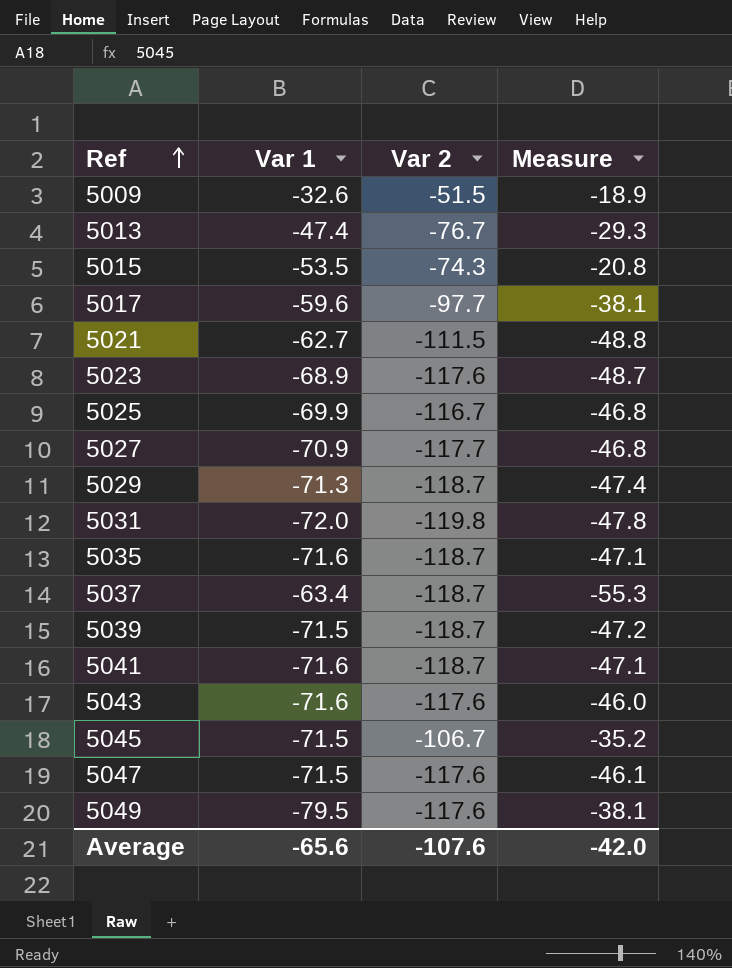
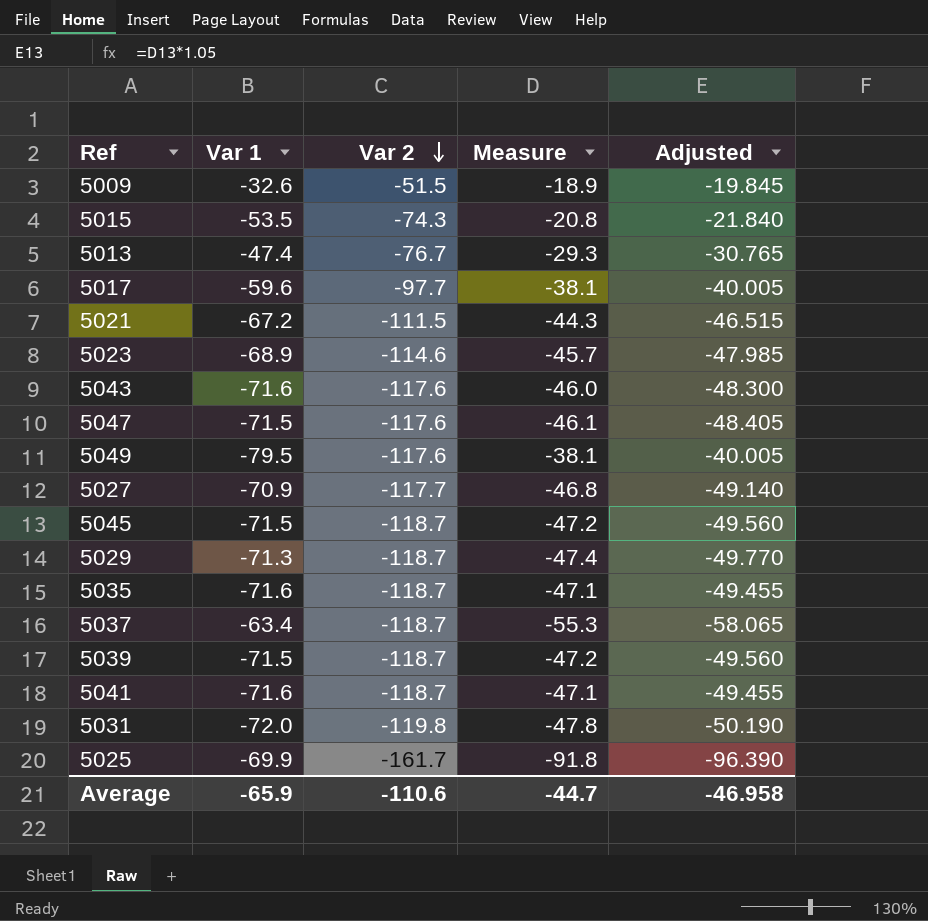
row order: Ref ascending -> Var 2 descending
column Adjusted | formula: none -> [Measure] * 1.05
5021 | Var 1: -62.7 -> -67.2
5021 | Measure: -48.8 -> -44.3
5023 | Var 2: -117.6 -> -114.6
5023 | Measure: -48.7 -> -45.7
5045 | Var 2: -106.7 -> -118.7
5045 | Measure: -35.2 -> -47.2
5025 | Var 2: -116.7 -> -161.7
5025 | Measure: -46.8 -> -91.8
Average | Var 1: -65.6 -> -65.9
Average | Var 2: -107.6 -> -110.6
Average | Measure: -42.0 -> -44.7

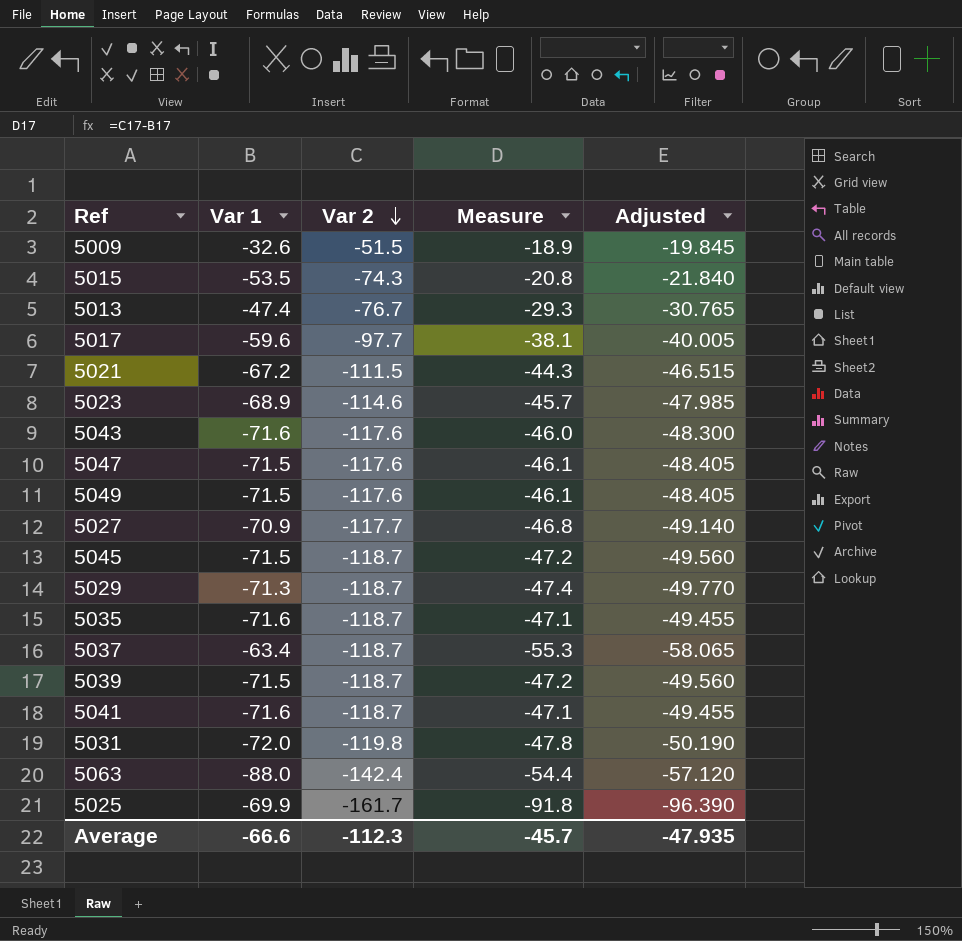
5049 | Var 1: -79.5 -> -71.5
5049 | Measure: -38.1 -> -46.1
5049 | Adjusted: -40.005 -> -48.405
row 5063: none -> -88.0 | -142.4 | -54.4 | -57.120
Average | Var 1: -65.9 -> -66.6
Average | Var 2: -110.6 -> -112.3
Average | Measure: -44.7 -> -45.7
Average | Adjusted: -46.958 -> -47.935

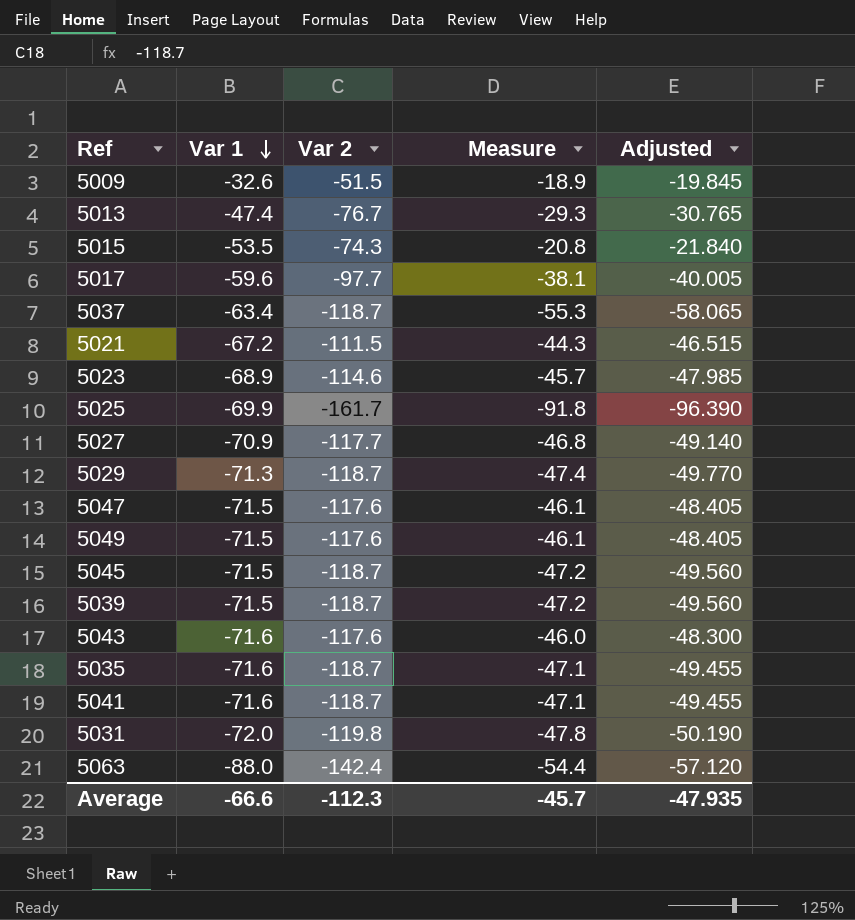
row order: Var 2 descending -> Var 1 descending

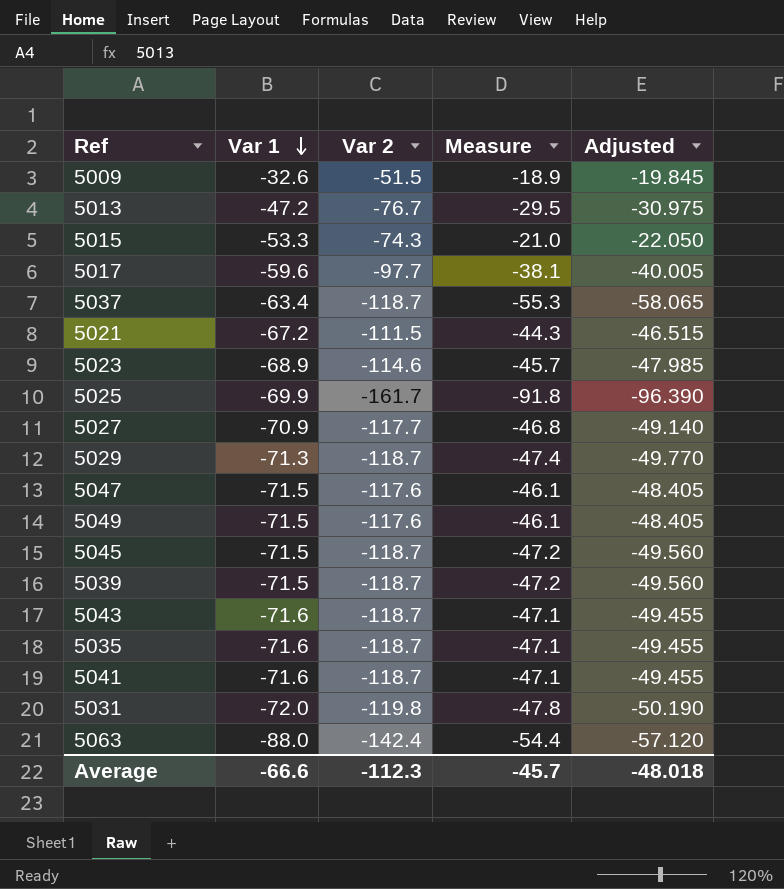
5013 | Var 1: -47.4 -> -47.2
5013 | Measure: -29.3 -> -29.5
5013 | Adjusted: -30.765 -> -30.975
5015 | Var 1: -53.5 -> -53.3
5015 | Measure: -20.8 -> -21.0
5015 | Adjusted: -21.840 -> -22.050
5043 | Var 2: -117.6 -> -118.7
5043 | Measure: -46.0 -> -47.1
5043 | Adjusted: -48.300 -> -49.455
Average | Adjusted: -47.935 -> -48.018

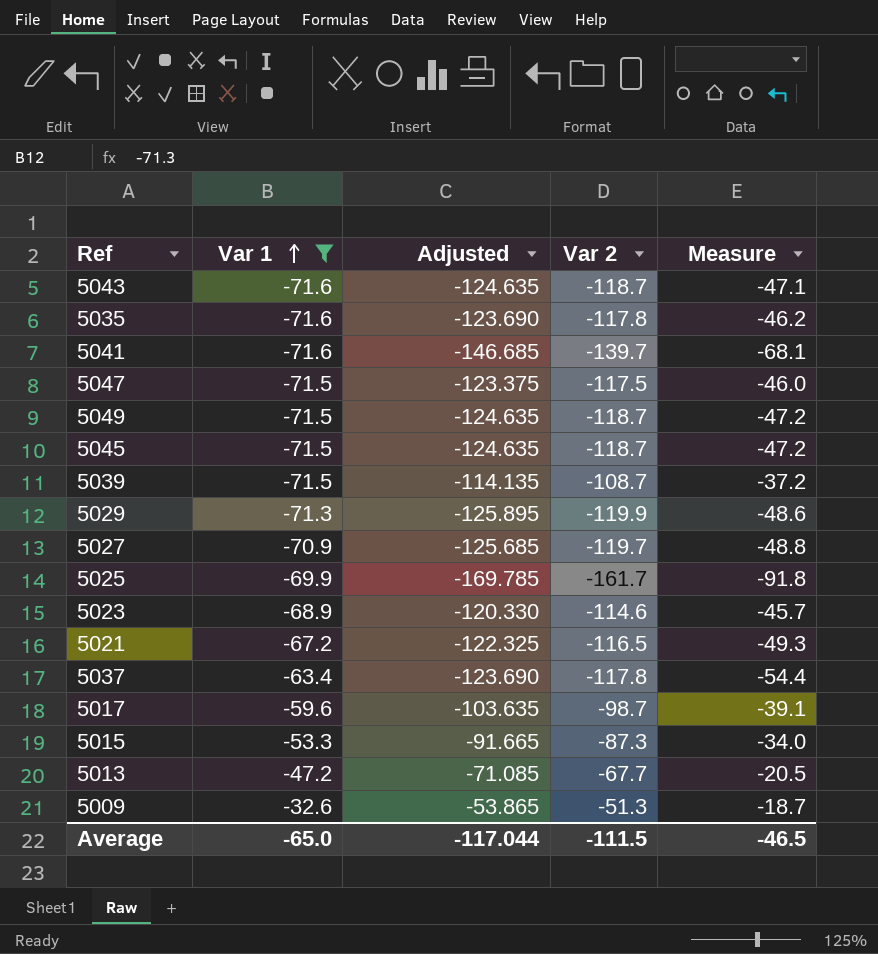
filter: none -> Var 1 >= -71.6
row order: Var 1 descending -> Var 1 ascending
column Adjusted | formula: [Measure] * 1.05 -> [Var 2] * 1.05
column Adjusted | position: 5 -> 3
5035 | Var 2: -118.7 -> -117.8
5035 | Measure: -47.1 -> -46.2
5041 | Var 2: -118.7 -> -139.7
5041 | Measure: -47.1 -> -68.1
5047 | Var 2: -117.6 -> -117.5
5047 | Measure: -46.1 -> -46.0
5049 | Var 2: -117.6 -> -118.7
5049 | Measure: -46.1 -> -47.2
5039 | Var 2: -118.7 -> -108.7
5039 | Measure: -47.2 -> -37.2
5029 | Var 2: -118.7 -> -119.9
5029 | Measure: -47.4 -> -48.6
5027 | Var 2: -117.7 -> -119.7
5027 | Measure: -46.8 -> -48.8
5021 | Var 2: -111.5 -> -116.5
5021 | Measure: -44.3 -> -49.3
5037 | Var 2: -118.7 -> -117.8
5037 | Measure: -55.3 -> -54.4
5017 | Var 2: -97.7 -> -98.7
5017 | Measure: -38.1 -> -39.1
5015 | Var 2: -74.3 -> -87.3
5015 | Measure: -21.0 -> -34.0
5013 | Var 2: -76.7 -> -67.7
5013 | Measure: -29.5 -> -20.5
5009 | Var 2: -51.5 -> -51.3
5009 | Measure: -18.9 -> -18.7
Average | Var 1: -66.6 -> -65.0
Average | Adjusted: -48.018 -> -117.044
Average | Var 2: -112.3 -> -111.5
Average | Measure: -45.7 -> -46.5

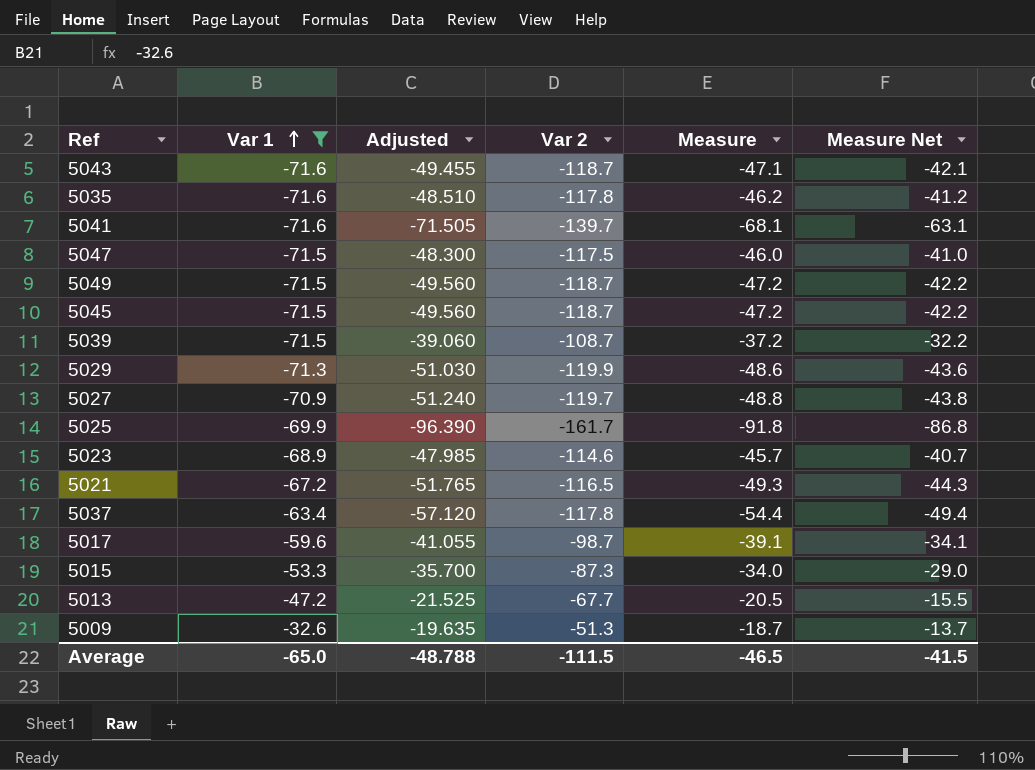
column Adjusted | formula: [Var 2] * 1.05 -> [Measure] * 1.05
column Measure Net | formula: none -> [Measure] + 5
Average | Adjusted: -117.044 -> -48.788

